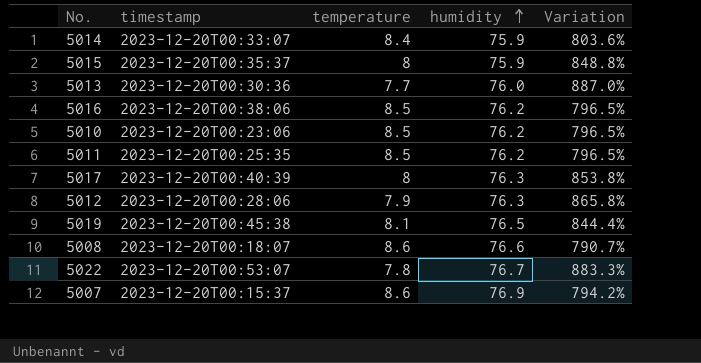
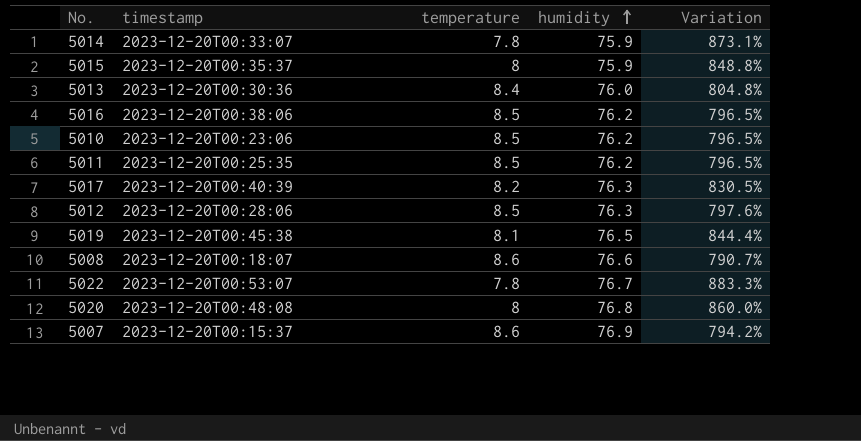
5014 | temperature: 8.4 -> 7.8
5014 | Variation: 803.6% -> 873.1%
5013 | temperature: 7.7 -> 8.4
5013 | Variation: 887.0% -> 804.8%
5017 | temperature: 8 -> 8.2
5017 | Variation: 853.8% -> 830.5%
5012 | temperature: 7.9 -> 8.5
5012 | Variation: 865.8% -> 797.6%
row 5020: none -> 2023-12-20T00:48:08 | 8 | 76.8 | 860.0%

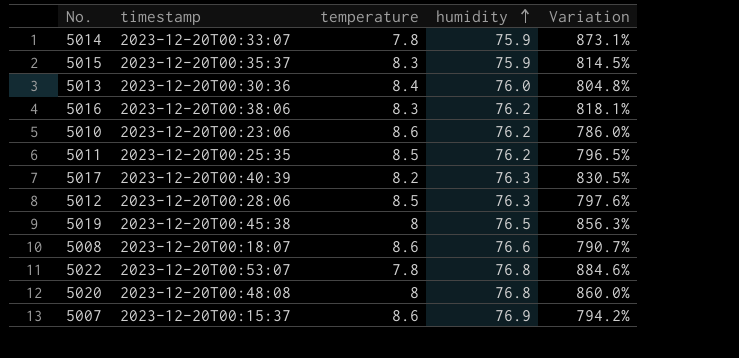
5015 | temperature: 8 -> 8.3
5015 | Variation: 848.8% -> 814.5%
5016 | temperature: 8.5 -> 8.3
5016 | Variation: 796.5% -> 818.1%
5010 | temperature: 8.5 -> 8.6
5010 | Variation: 796.5% -> 786.0%
5019 | temperature: 8.1 -> 8
5019 | Variation: 844.4% -> 856.3%
5022 | humidity: 76.7 -> 76.8
5022 | Variation: 883.3% -> 884.6%

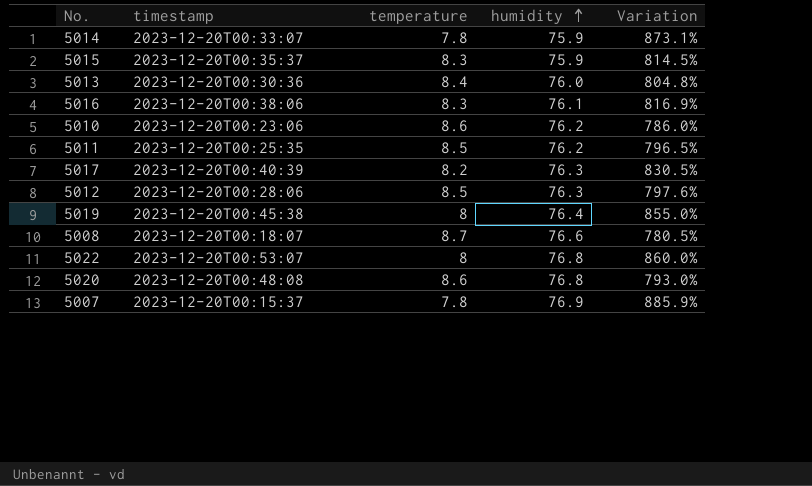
5016 | humidity: 76.2 -> 76.1
5016 | Variation: 818.1% -> 816.9%
5019 | humidity: 76.5 -> 76.4
5019 | Variation: 856.3% -> 855.0%
5008 | temperature: 8.6 -> 8.7
5008 | Variation: 790.7% -> 780.5%
5022 | temperature: 7.8 -> 8
5022 | Variation: 884.6% -> 860.0%
5020 | temperature: 8 -> 8.6
5020 | Variation: 860.0% -> 793.0%
5007 | temperature: 8.6 -> 7.8
5007 | Variation: 794.2% -> 885.9%

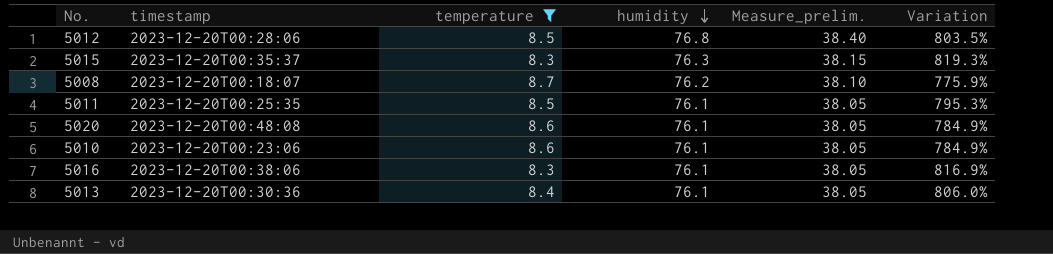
filter: none -> temperature >= 8.3
row order: humidity ascending -> humidity descending
column Measure_prelim. | formula: none -> [humidity] * 0.5
5012 | humidity: 76.3 -> 76.8
5012 | Variation: 797.6% -> 803.5%
5015 | humidity: 75.9 -> 76.3
5015 | Variation: 814.5% -> 819.3%
5008 | humidity: 76.6 -> 76.2
5008 | Variation: 780.5% -> 775.9%
5011 | humidity: 76.2 -> 76.1
5011 | Variation: 796.5% -> 795.3%
5020 | humidity: 76.8 -> 76.1
5020 | Variation: 793.0% -> 784.9%
5010 | humidity: 76.2 -> 76.1
5010 | Variation: 786.0% -> 784.9%
5013 | humidity: 76.0 -> 76.1
5013 | Variation: 804.8% -> 806.0%

